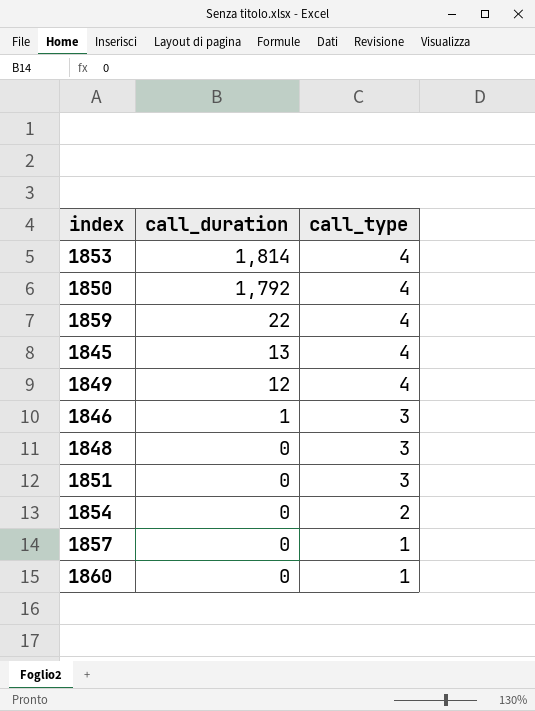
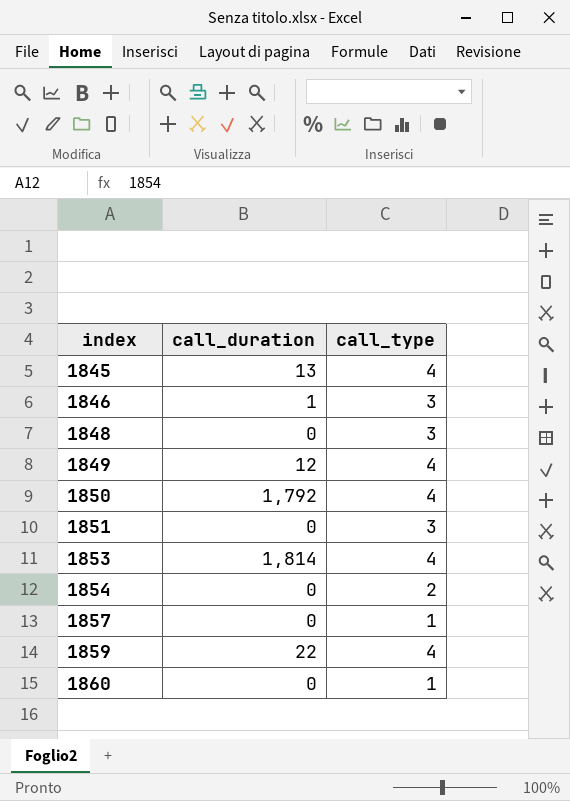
row order: call_duration descending -> index ascending

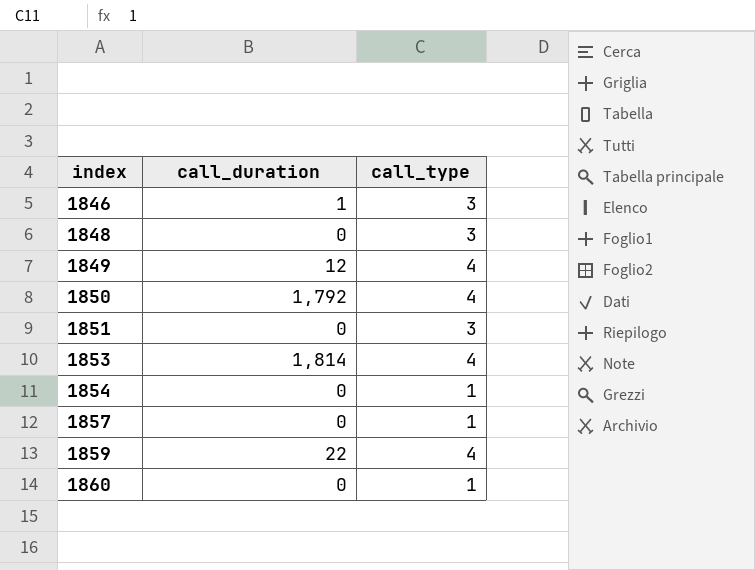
row 1845: 13 | 4 -> none
1854 | call_type: 2 -> 1

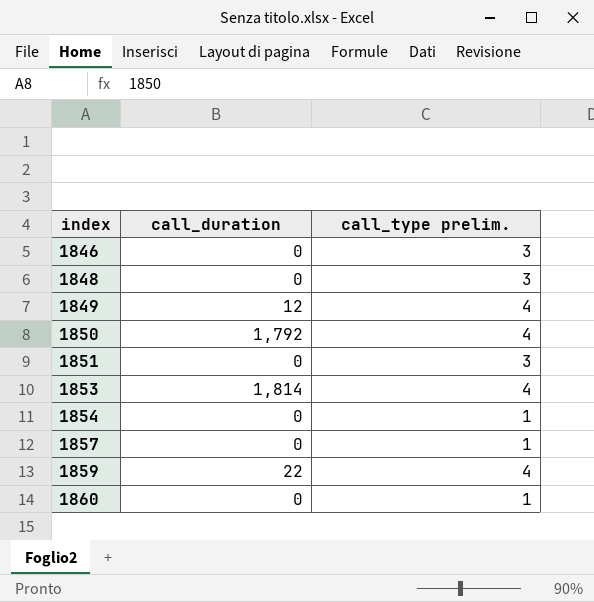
column name: call_type -> call_type prelim.
1846 | call_duration: 1 -> 0

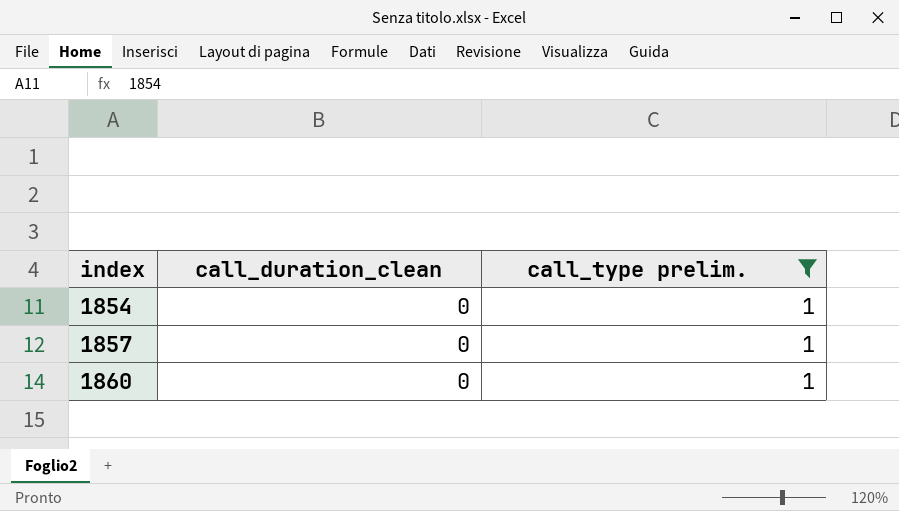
filter: none -> call_type prelim. = 1
column name: call_duration -> call_duration_clean

